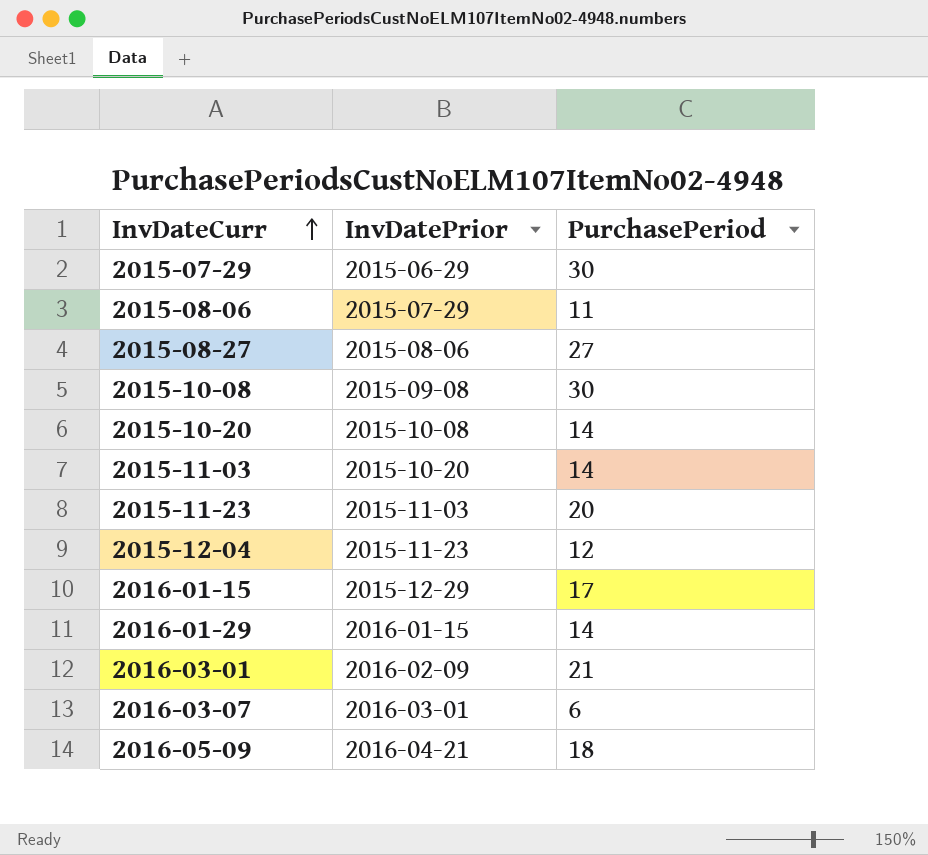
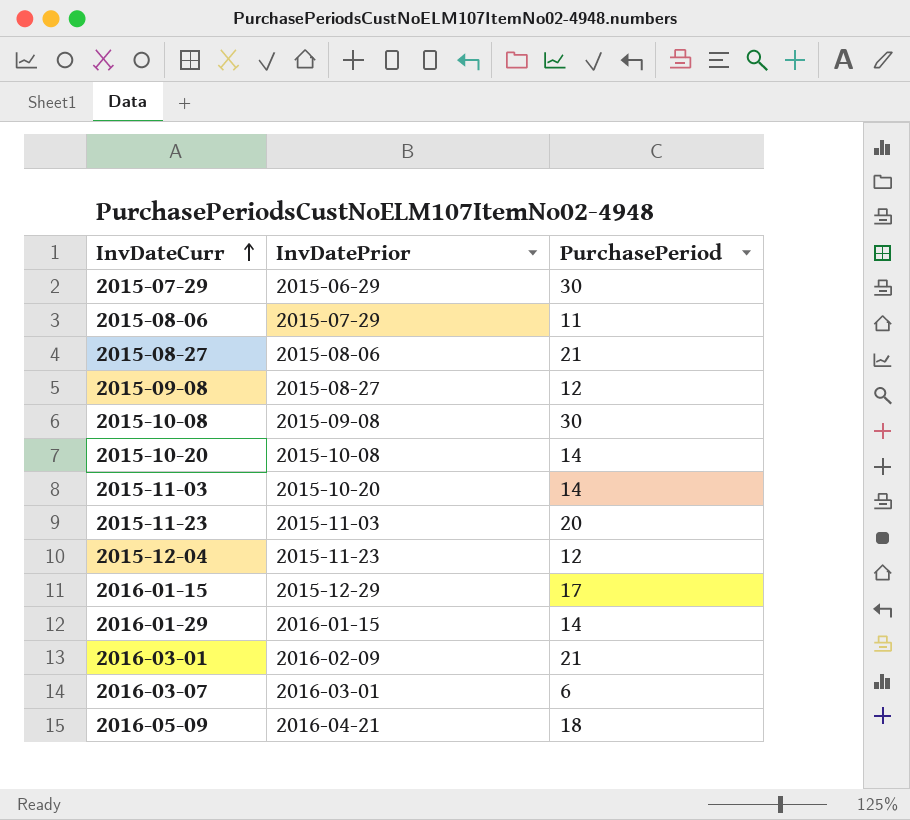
2015-08-27 | PurchasePeriod: 27 -> 21
row 2015-09-08: none -> 2015-08-27 | 12

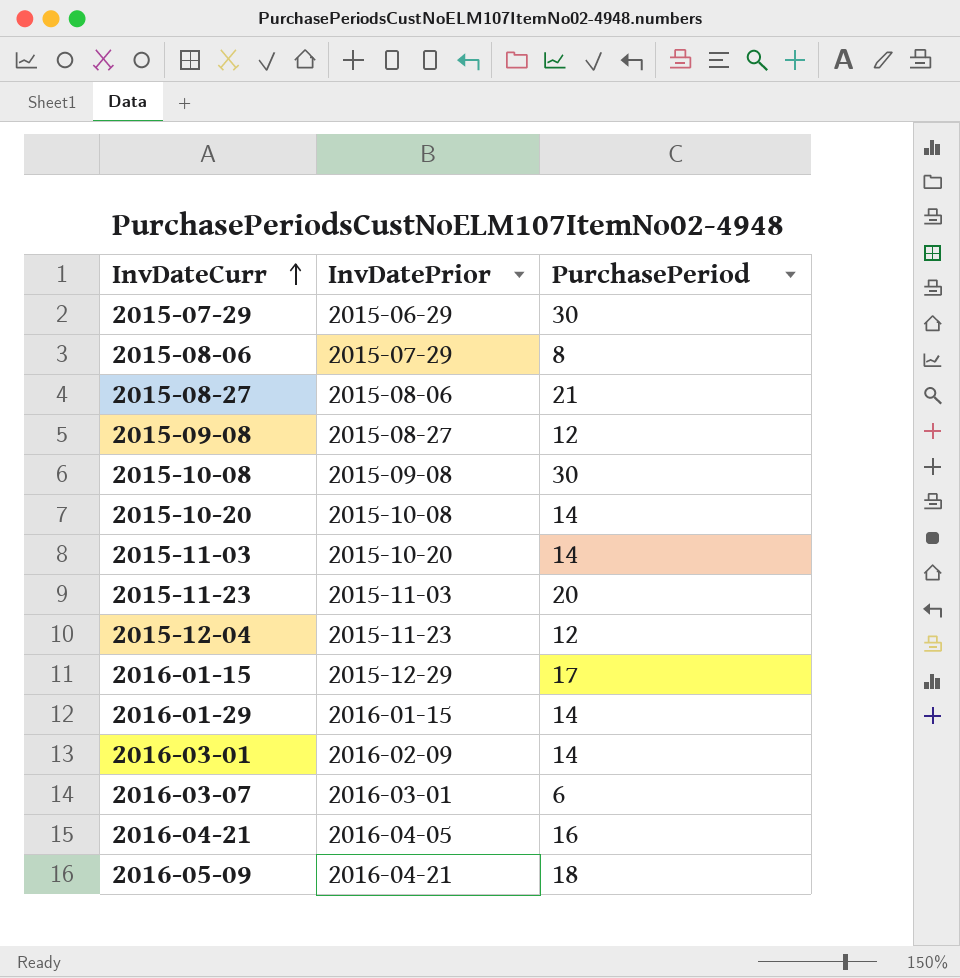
2015-08-06 | PurchasePeriod: 11 -> 8
2016-03-01 | PurchasePeriod: 21 -> 14
row 2016-04-21: none -> 2016-04-05 | 16

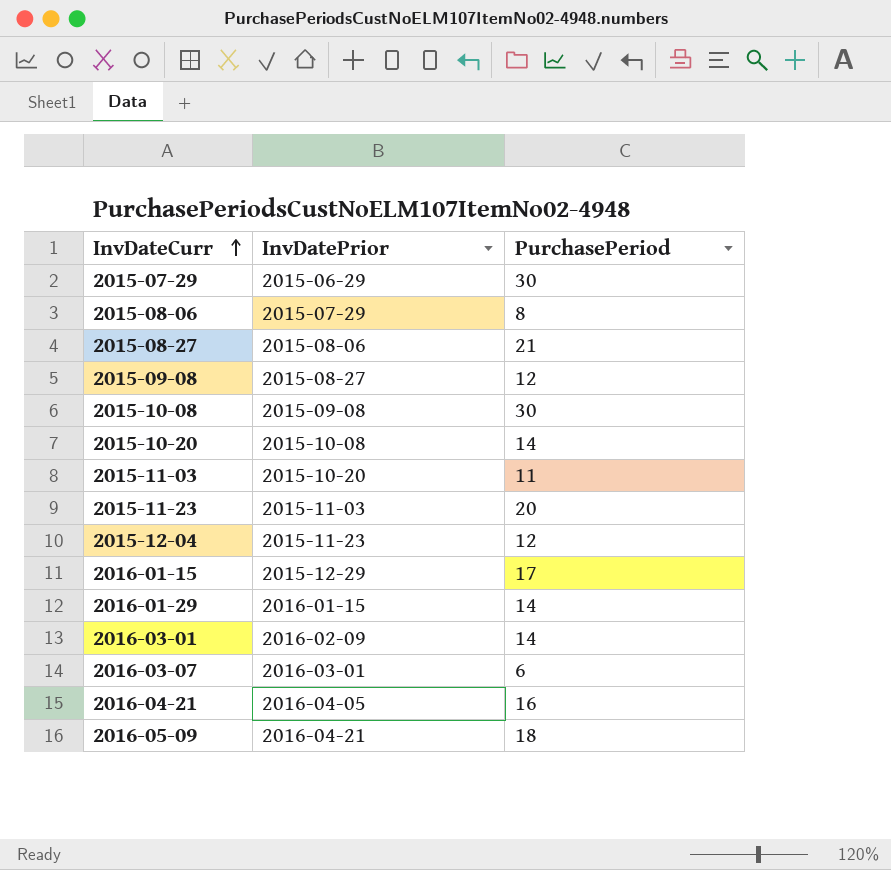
2015-11-03 | PurchasePeriod: 14 -> 11

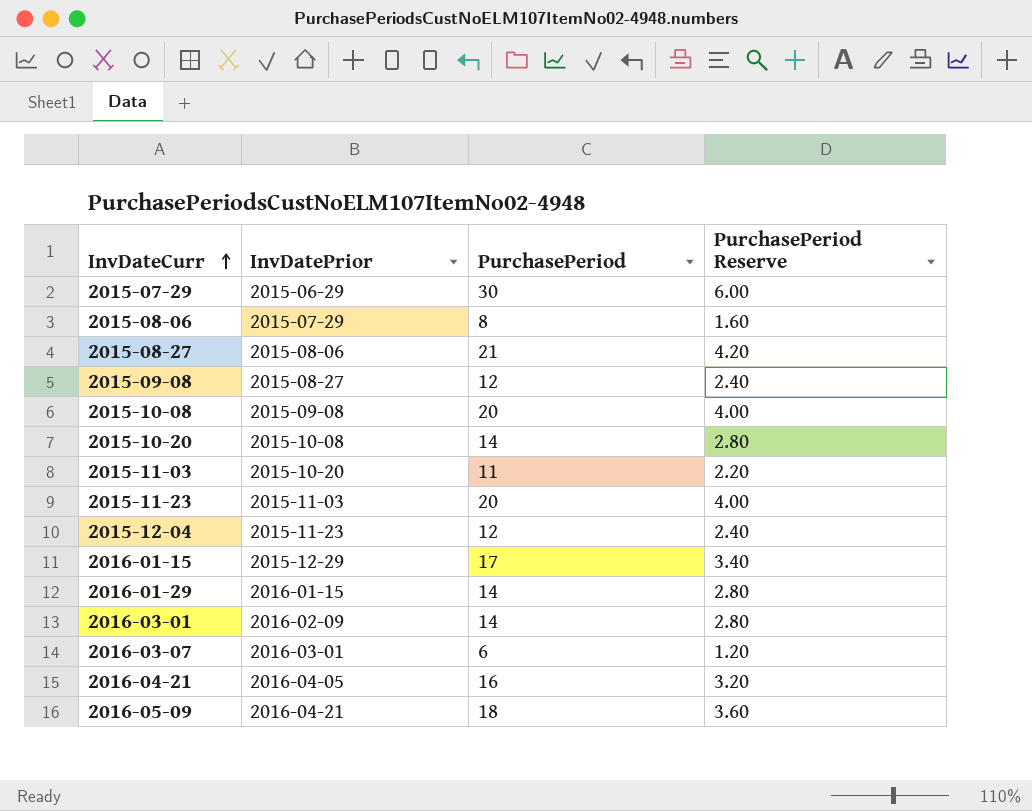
column PurchasePeriod Reserve | formula: none -> [PurchasePeriod] * 0.2
2015-10-08 | PurchasePeriod: 30 -> 20

